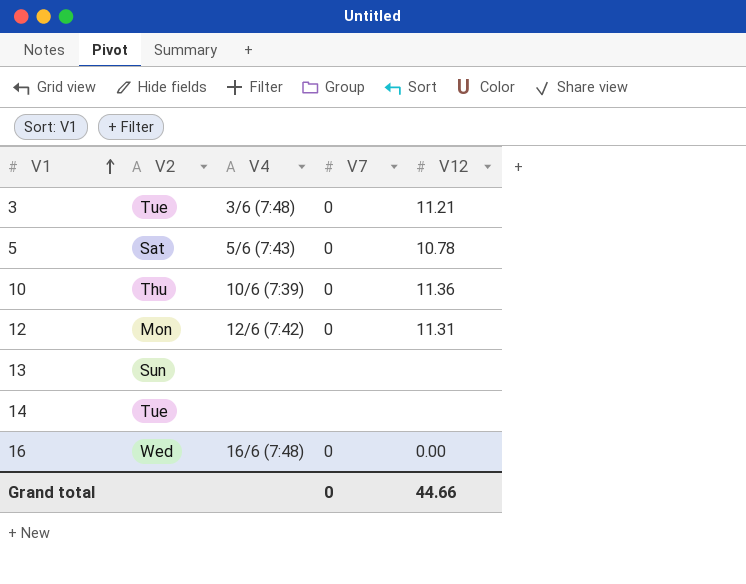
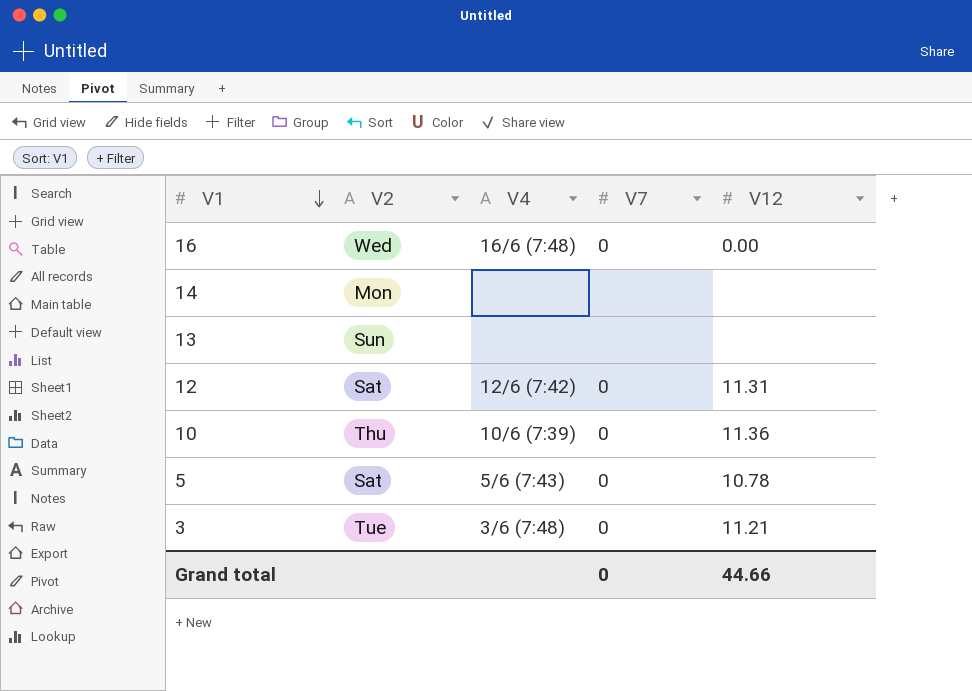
row order: V1 ascending -> V1 descending
14 | V2: Tue -> Mon
12 | V2: Mon -> Sat

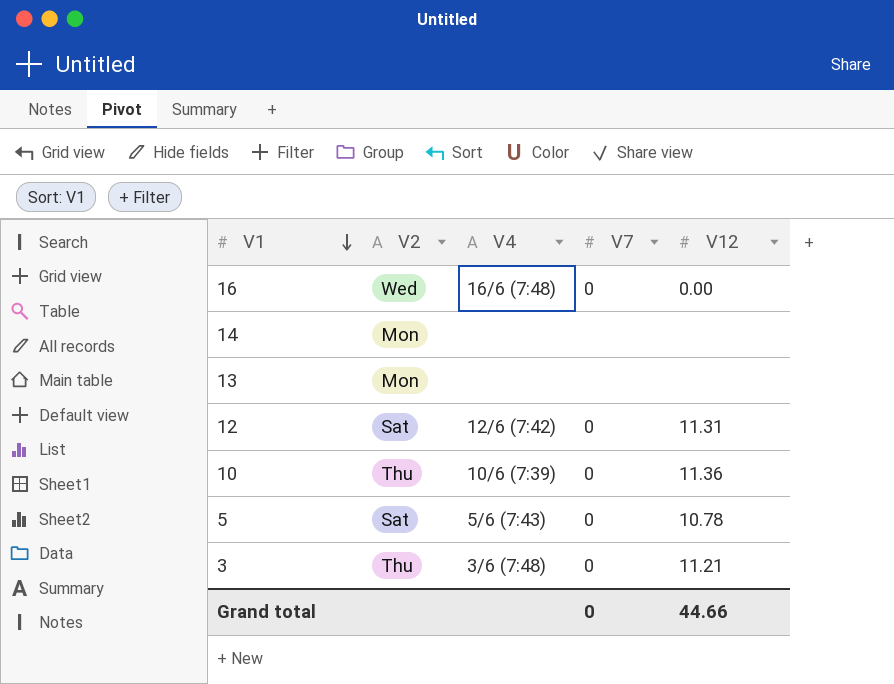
13 | V2: Sun -> Mon
3 | V2: Tue -> Thu

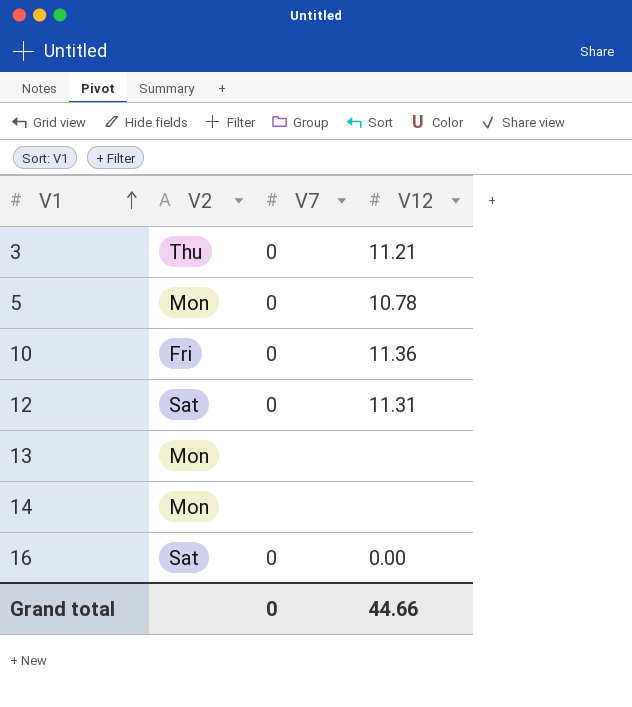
row order: V1 descending -> V1 ascending
column V4 | position: 3 -> none
5 | V2: Sat -> Mon
10 | V2: Thu -> Fri
16 | V2: Wed -> Sat

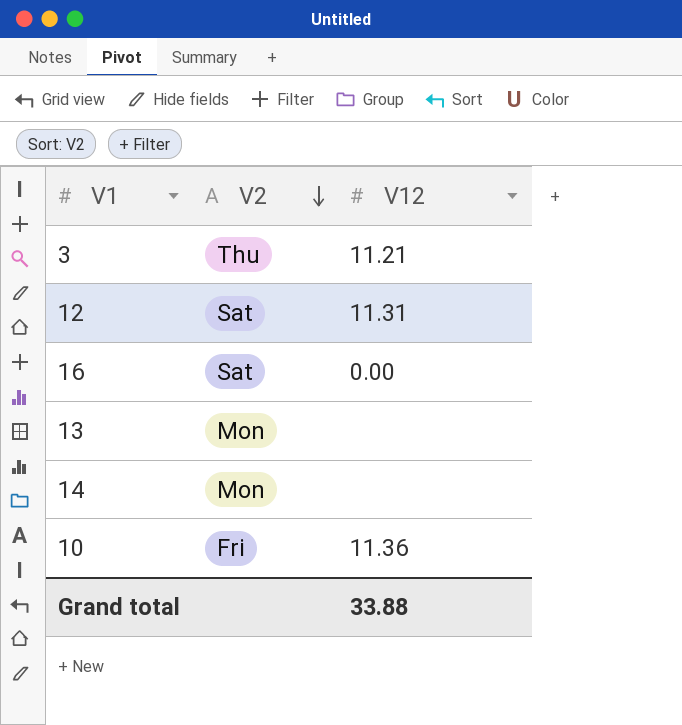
row order: V1 ascending -> V2 descending
column V7 | position: 3 -> none
row 5: Mon | 0 | 10.78 -> none
Grand total | V12: 44.66 -> 33.88

